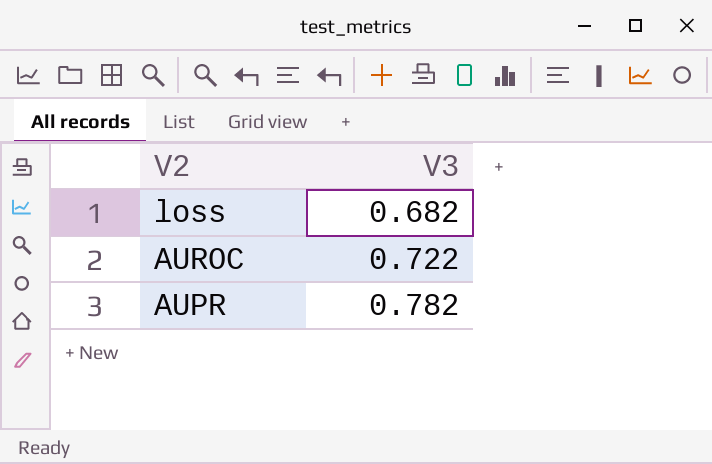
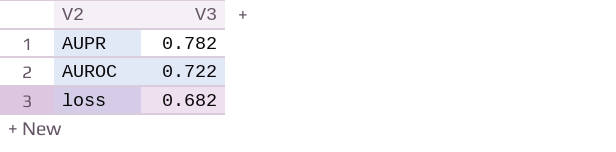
row order: V2 descending -> V2 ascending

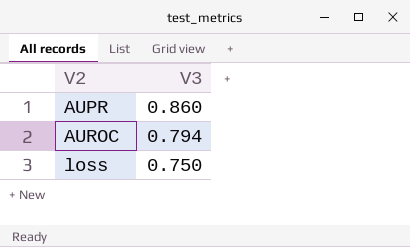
AUPR | V3: 0.782 -> 0.860
AUROC | V3: 0.722 -> 0.794
loss | V3: 0.682 -> 0.750

